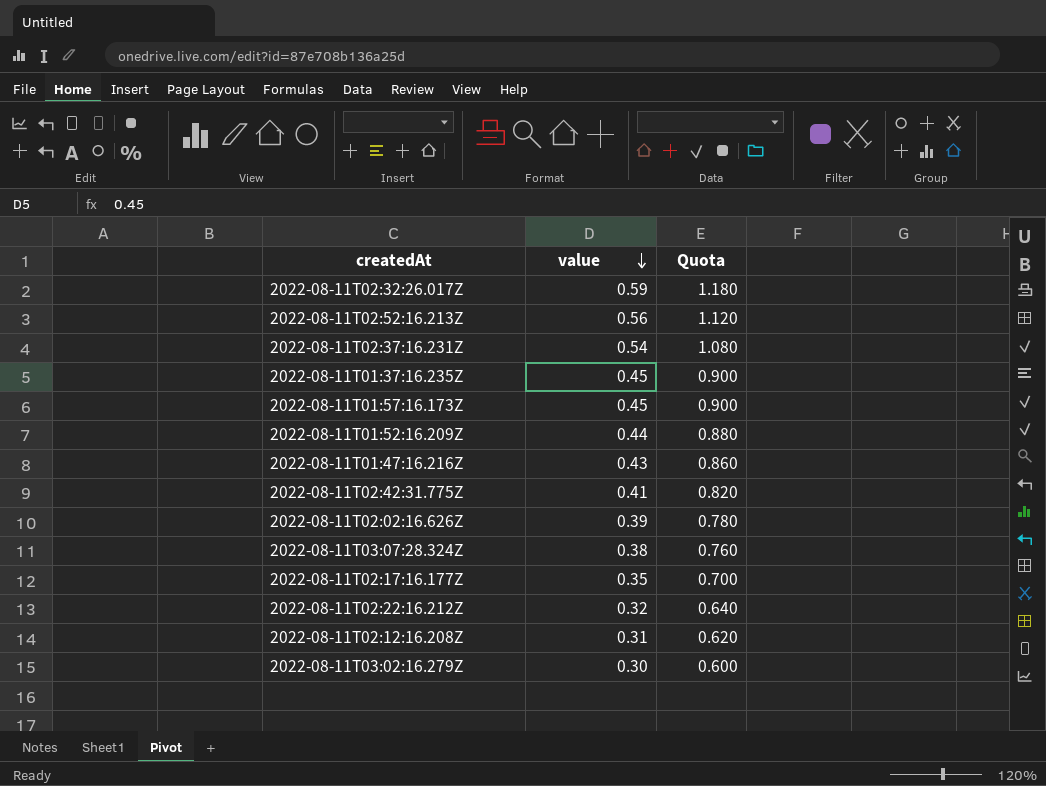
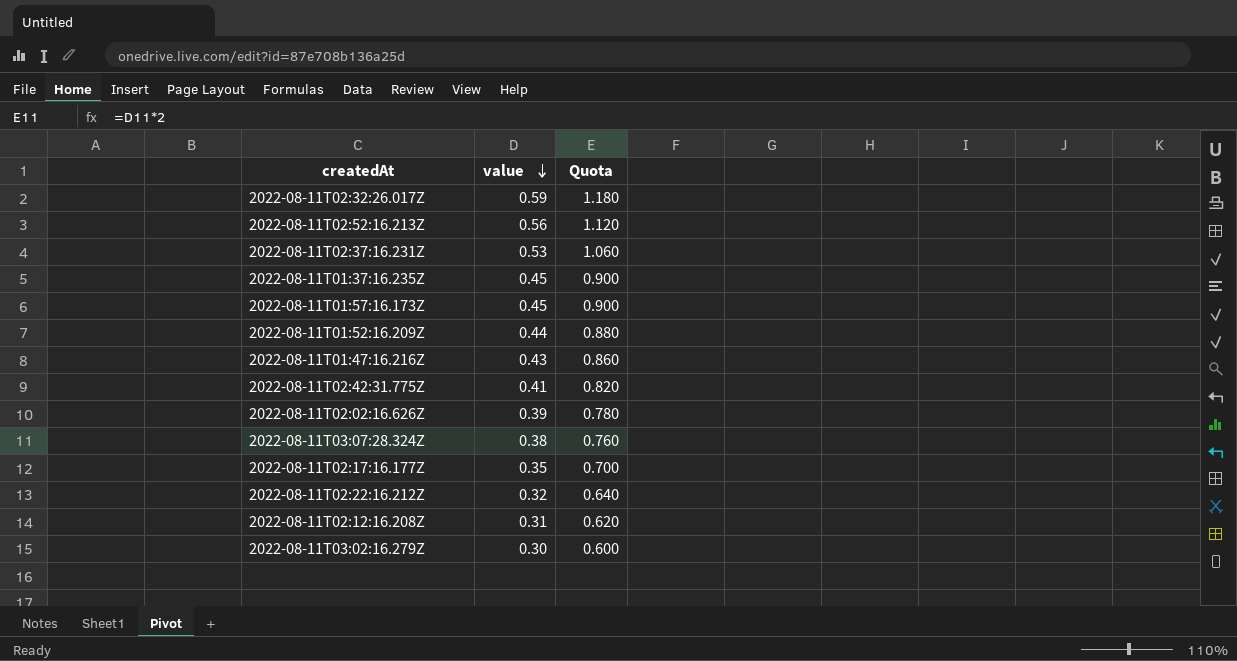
2022-08-11T02:37:16.231Z | value: 0.54 -> 0.53
2022-08-11T02:37:16.231Z | Quota: 1.080 -> 1.060

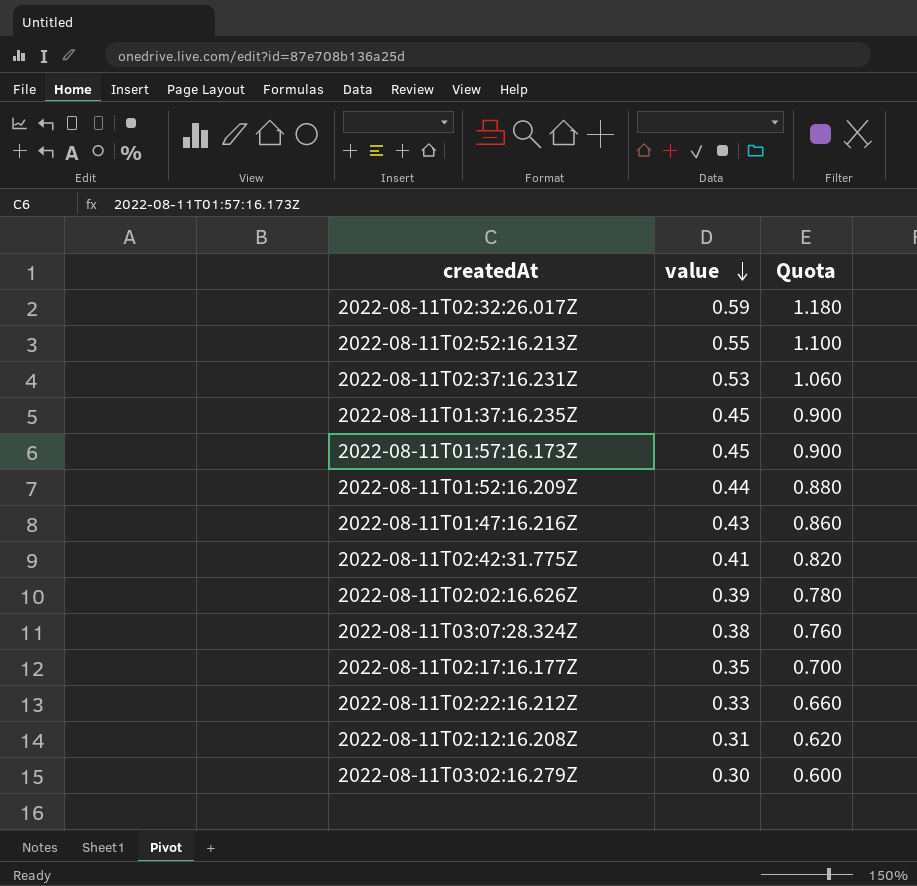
2022-08-11T02:52:16.213Z | value: 0.56 -> 0.55
2022-08-11T02:52:16.213Z | Quota: 1.120 -> 1.100
2022-08-11T02:22:16.212Z | value: 0.32 -> 0.33
2022-08-11T02:22:16.212Z | Quota: 0.640 -> 0.660

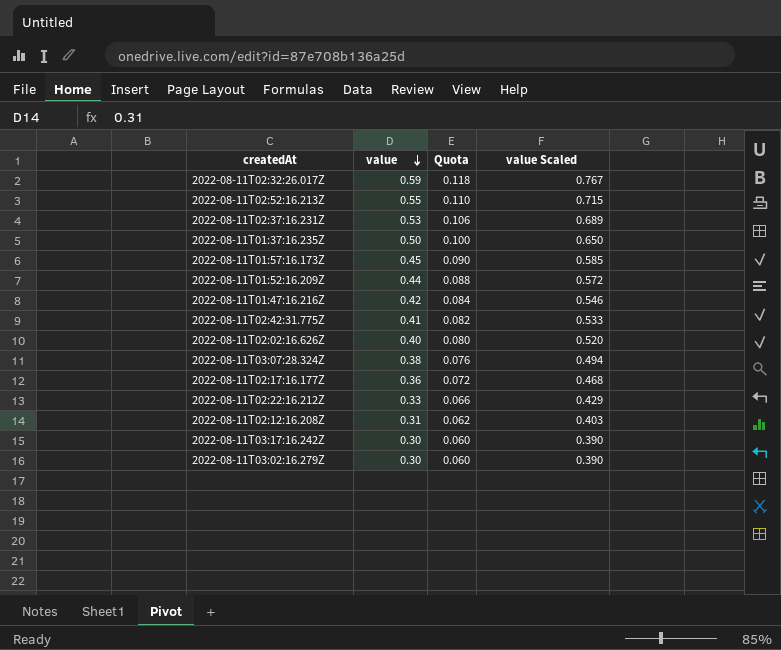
column Quota | formula: [value] * 2 -> [value] * 0.2
column value Scaled | formula: none -> [value] * 1.3
2022-08-11T01:37:16.235Z | value: 0.45 -> 0.50
2022-08-11T01:47:16.216Z | value: 0.43 -> 0.42
2022-08-11T02:02:16.626Z | value: 0.39 -> 0.40
2022-08-11T02:17:16.177Z | value: 0.35 -> 0.36
row 2022-08-11T03:17:16.242Z: none -> 0.30 | 0.060 | 0.390

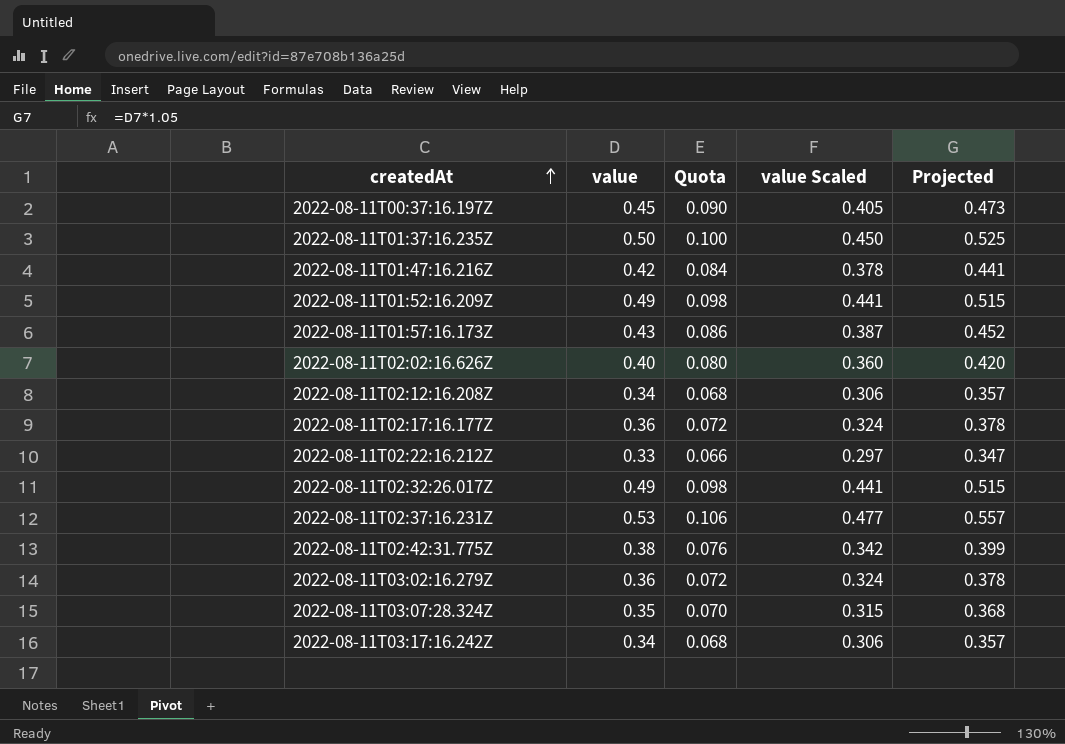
row order: value descending -> createdAt ascending
column value Scaled | formula: [value] * 1.3 -> [value] * 0.9
column Projected | formula: none -> [value] * 1.05
row 2022-08-11T02:52:16.213Z: 0.55 | 0.110 | 0.715 -> none
row 2022-08-11T00:37:16.197Z: none -> 0.45 | 0.090 | 0.405 | 0.473
2022-08-11T01:52:16.209Z | value: 0.44 -> 0.49
2022-08-11T01:52:16.209Z | Quota: 0.088 -> 0.098
2022-08-11T01:57:16.173Z | value: 0.45 -> 0.43
2022-08-11T01:57:16.173Z | Quota: 0.090 -> 0.086
2022-08-11T02:12:16.208Z | value: 0.31 -> 0.34
2022-08-11T02:12:16.208Z | Quota: 0.062 -> 0.068
2022-08-11T02:32:26.017Z | value: 0.59 -> 0.49
2022-08-11T02:32:26.017Z | Quota: 0.118 -> 0.098
2022-08-11T02:42:31.775Z | value: 0.41 -> 0.38
2022-08-11T02:42:31.775Z | Quota: 0.082 -> 0.076
2022-08-11T03:02:16.279Z | value: 0.30 -> 0.36
2022-08-11T03:02:16.279Z | Quota: 0.060 -> 0.072
2022-08-11T03:07:28.324Z | value: 0.38 -> 0.35
2022-08-11T03:07:28.324Z | Quota: 0.076 -> 0.070
2022-08-11T03:17:16.242Z | value: 0.30 -> 0.34
2022-08-11T03:17:16.242Z | Quota: 0.060 -> 0.068

